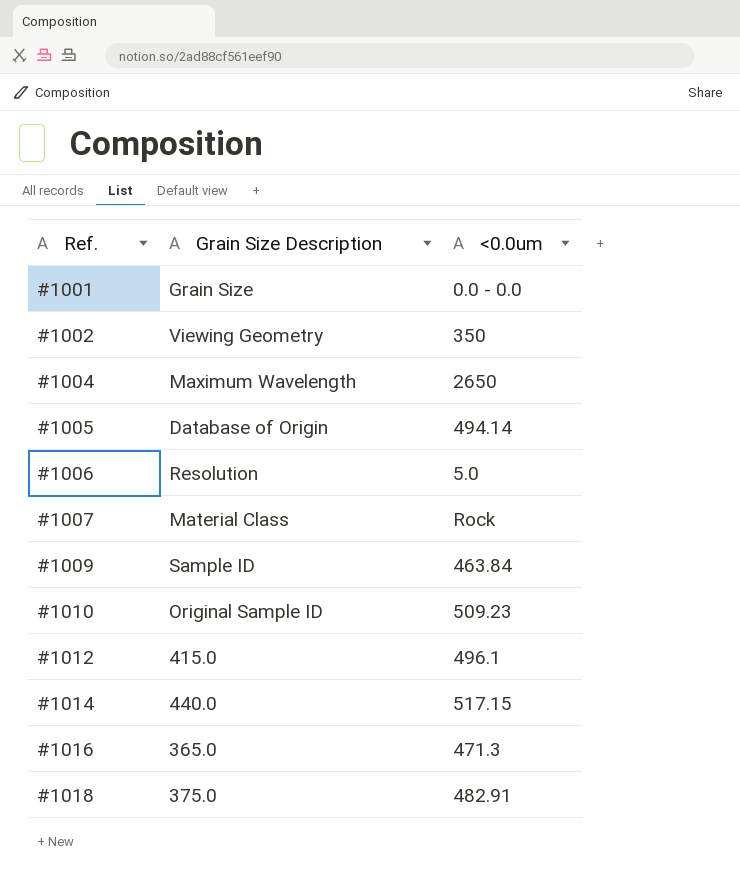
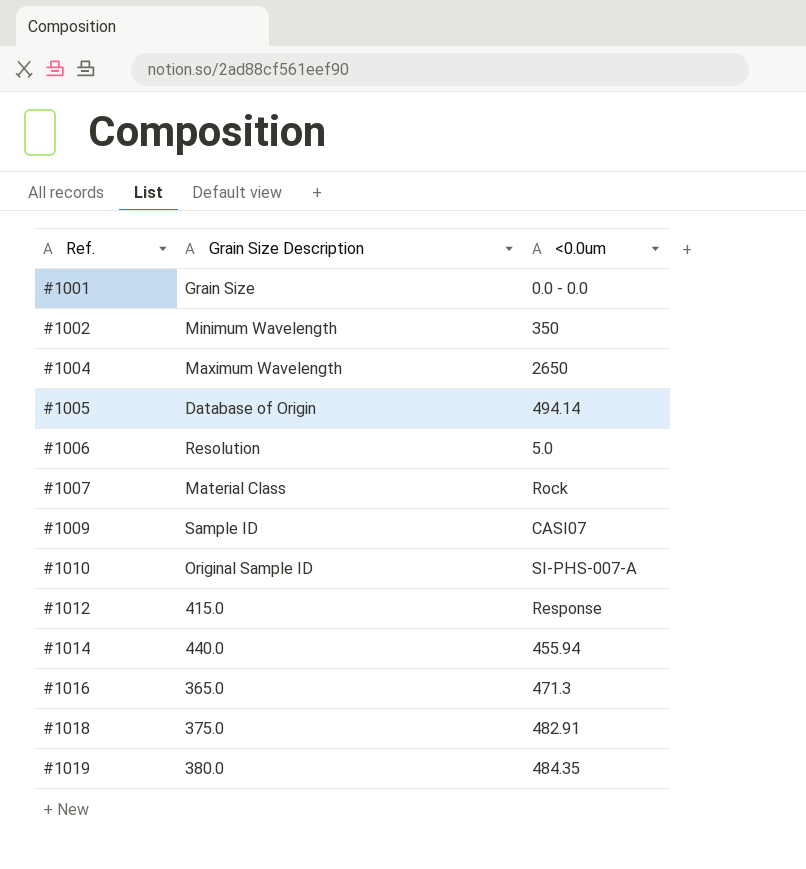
#1002 | Grain Size Description: Viewing Geometry -> Minimum Wavelength
#1009 | <0.0um: 463.84 -> CASI07
#1010 | <0.0um: 509.23 -> SI-PHS-007-A
#1012 | <0.0um: 496.1 -> Response
#1014 | <0.0um: 517.15 -> 455.94
row #1019: none -> 380.0 | 484.35

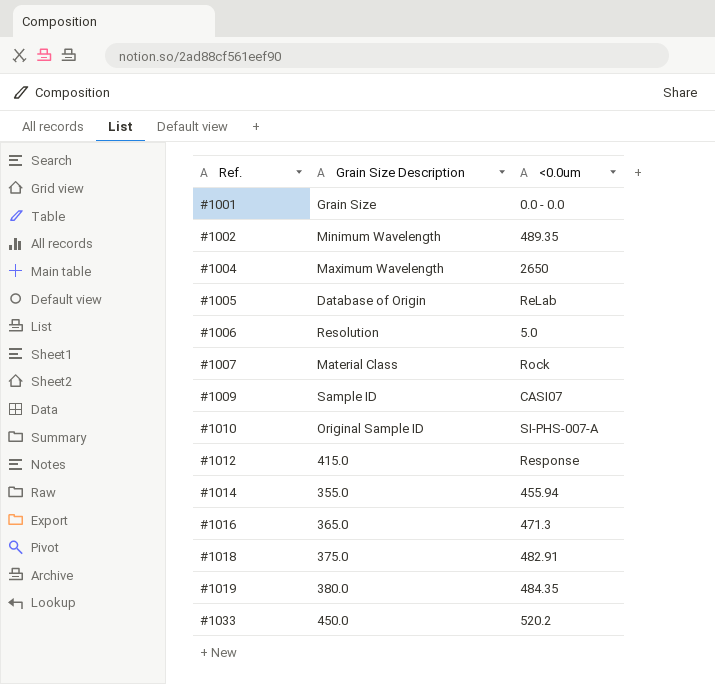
#1002 | <0.0um: 350 -> 489.35
#1005 | <0.0um: 494.14 -> ReLab
#1014 | Grain Size Description: 440.0 -> 355.0
row #1033: none -> 450.0 | 520.2

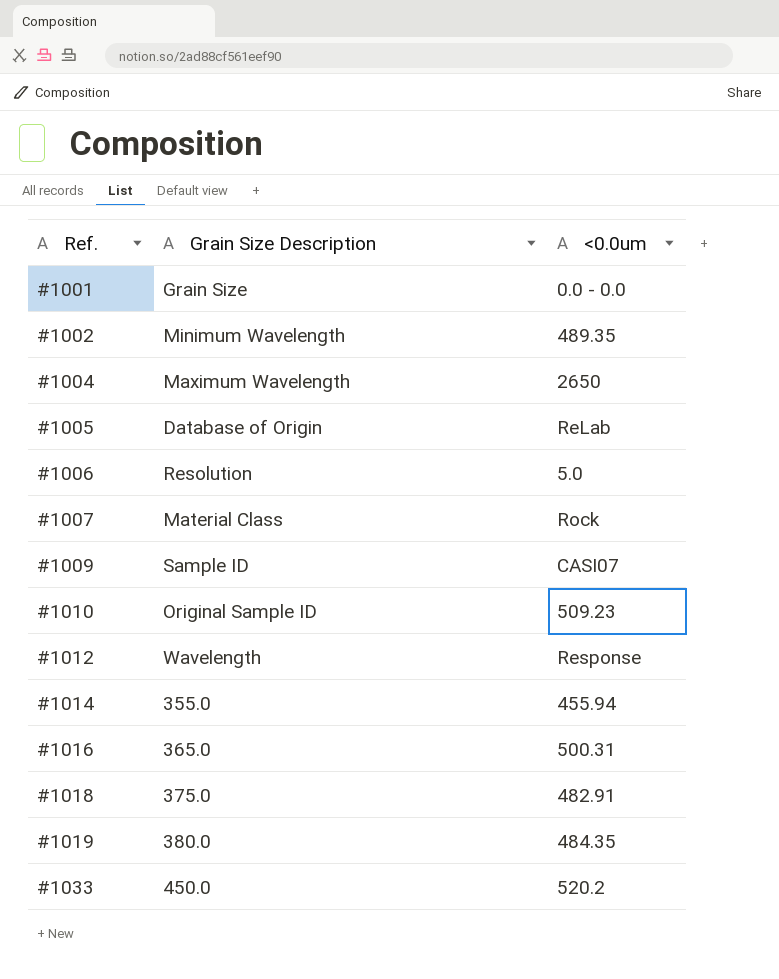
#1010 | <0.0um: SI-PHS-007-A -> 509.23
#1012 | Grain Size Description: 415.0 -> Wavelength
#1016 | <0.0um: 471.3 -> 500.31

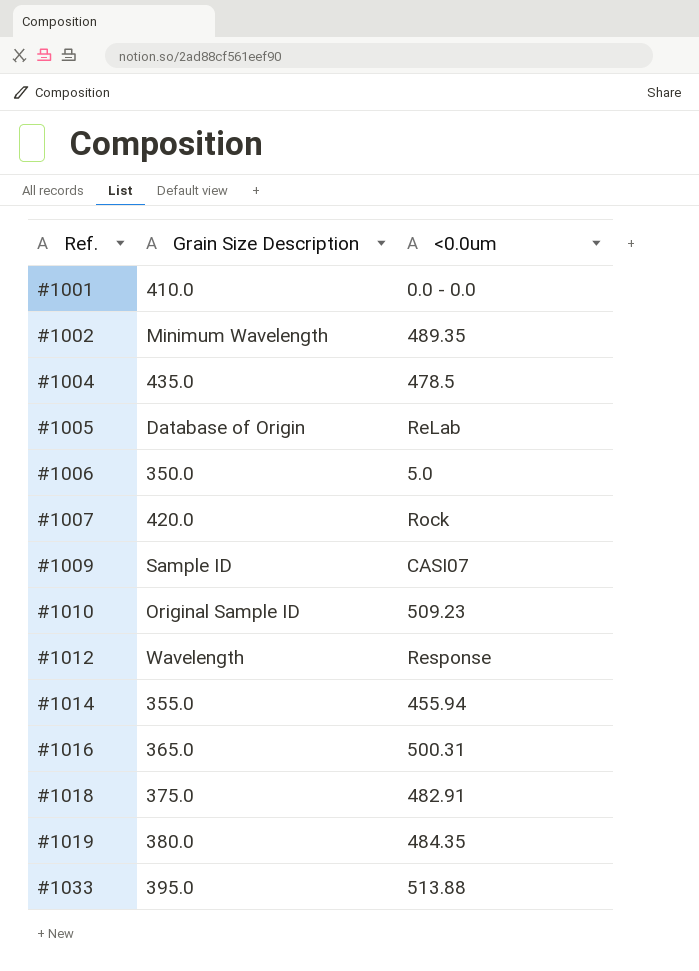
#1001 | Grain Size Description: Grain Size -> 410.0
#1004 | Grain Size Description: Maximum Wavelength -> 435.0
#1004 | <0.0um: 2650 -> 478.5
#1006 | Grain Size Description: Resolution -> 350.0
#1007 | Grain Size Description: Material Class -> 420.0
#1033 | Grain Size Description: 450.0 -> 395.0
#1033 | <0.0um: 520.2 -> 513.88

